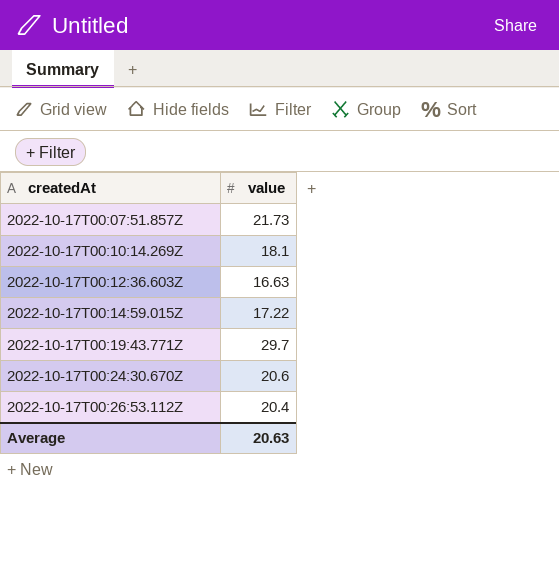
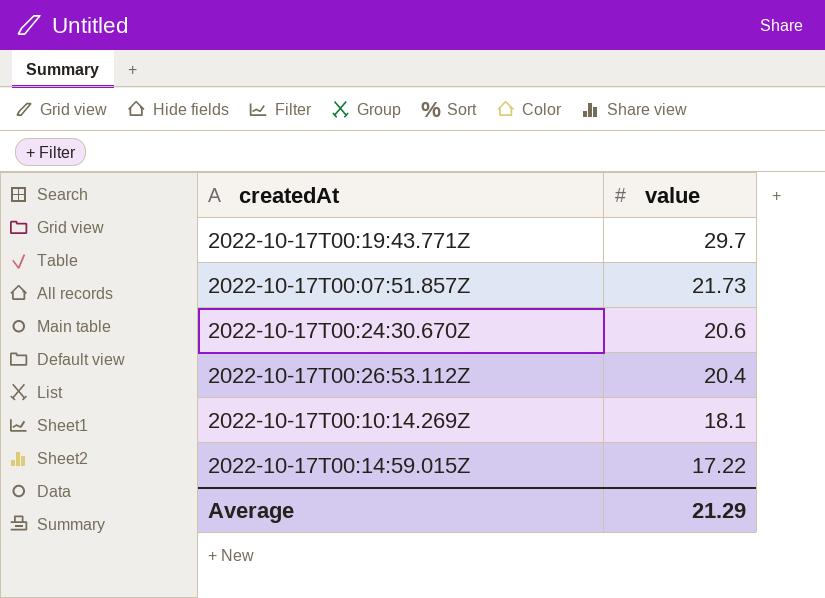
row order: createdAt ascending -> value descending
row 2022-10-17T00:12:36.603Z: 16.63 -> none
Average | value: 20.63 -> 21.29

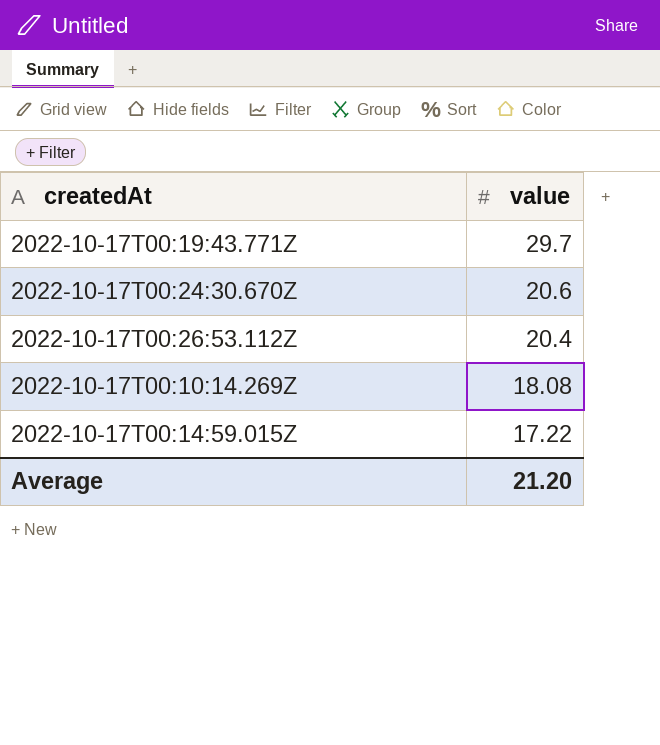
row 2022-10-17T00:07:51.857Z: 21.73 -> none
2022-10-17T00:10:14.269Z | value: 18.1 -> 18.08
Average | value: 21.29 -> 21.20

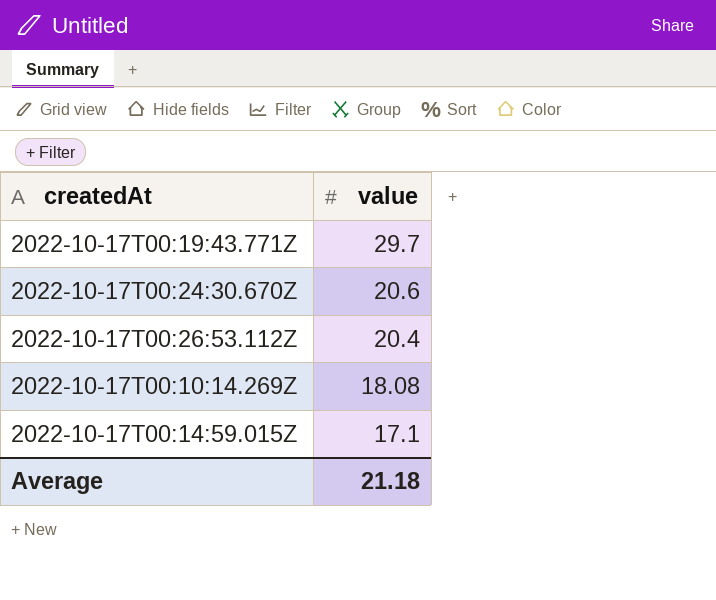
2022-10-17T00:14:59.015Z | value: 17.22 -> 17.1
Average | value: 21.20 -> 21.18

